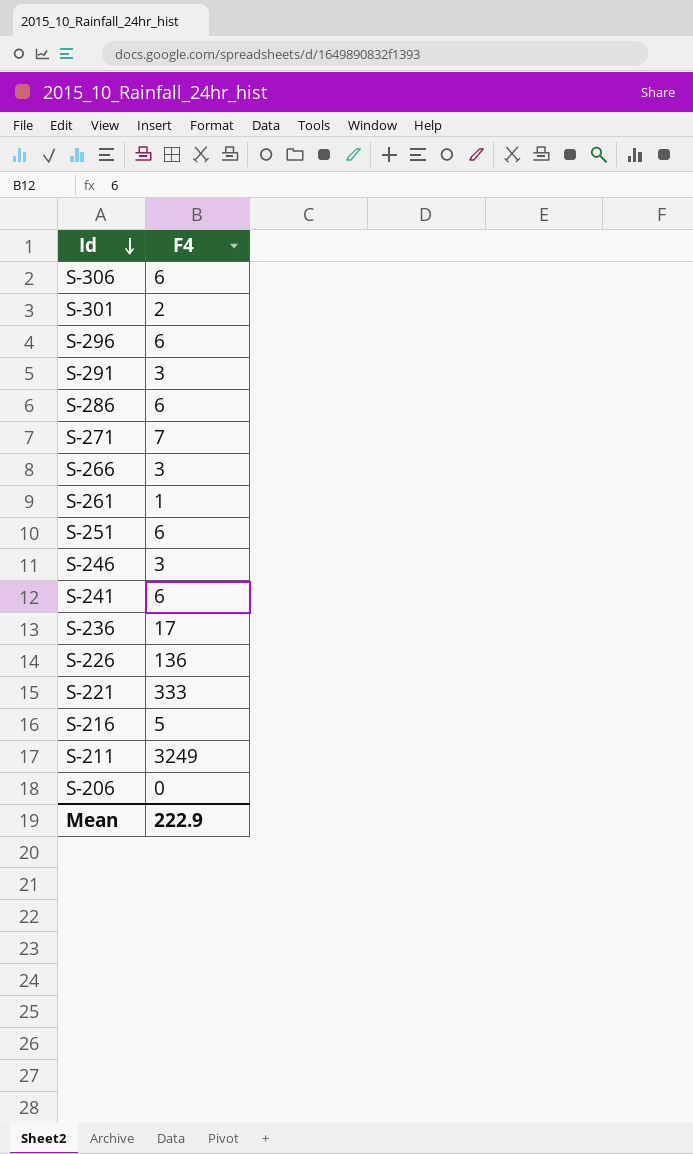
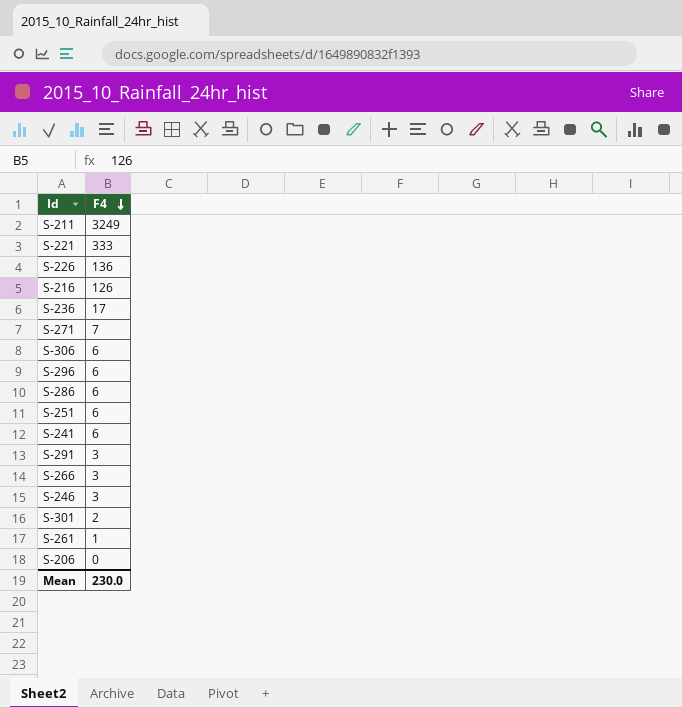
row order: Id descending -> F4 descending
S-216 | F4: 5 -> 126
Mean | F4: 222.9 -> 230.0

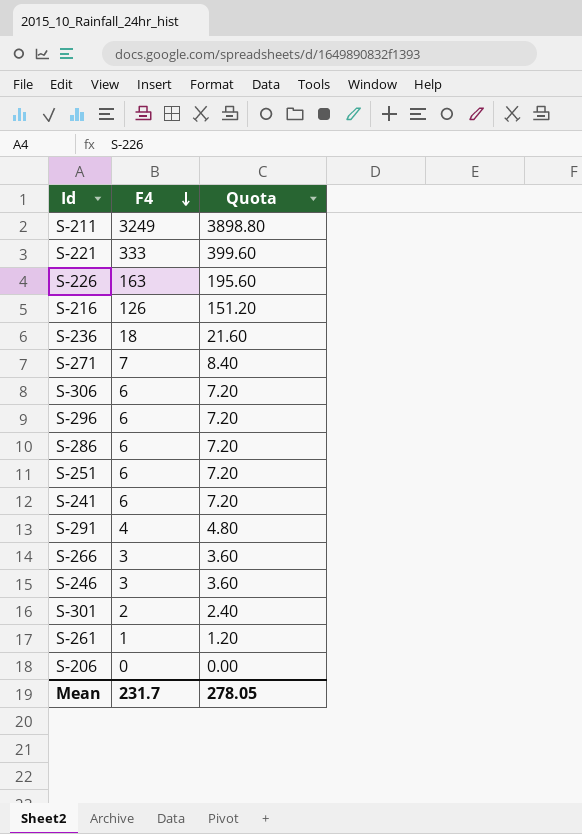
column Quota | formula: none -> [F4] * 1.2
S-226 | F4: 136 -> 163
S-236 | F4: 17 -> 18
S-291 | F4: 3 -> 4
Mean | F4: 230.0 -> 231.7

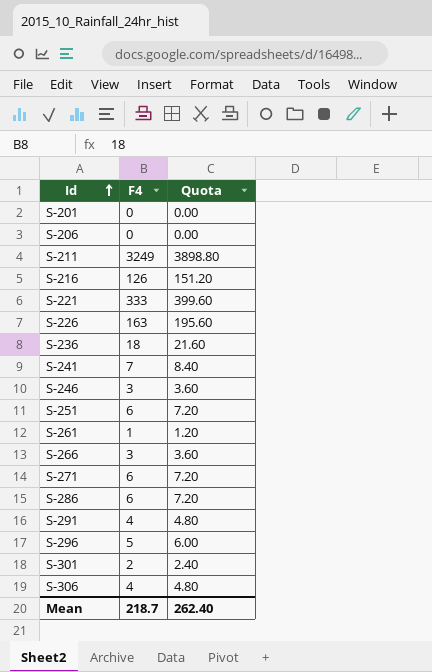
row order: F4 descending -> Id ascending
row S-201: none -> 0 | 0.00
S-241 | F4: 6 -> 7
S-241 | Quota: 7.20 -> 8.40
S-271 | F4: 7 -> 6
S-271 | Quota: 8.40 -> 7.20
S-296 | F4: 6 -> 5
S-296 | Quota: 7.20 -> 6.00
S-306 | F4: 6 -> 4
S-306 | Quota: 7.20 -> 4.80
Mean | F4: 231.7 -> 218.7
Mean | Quota: 278.05 -> 262.40

